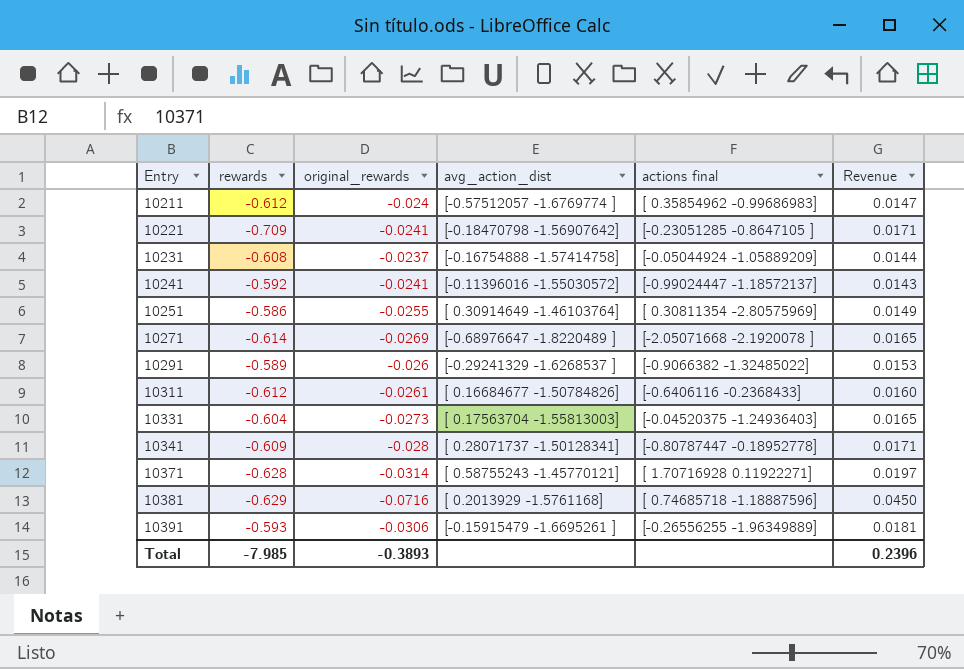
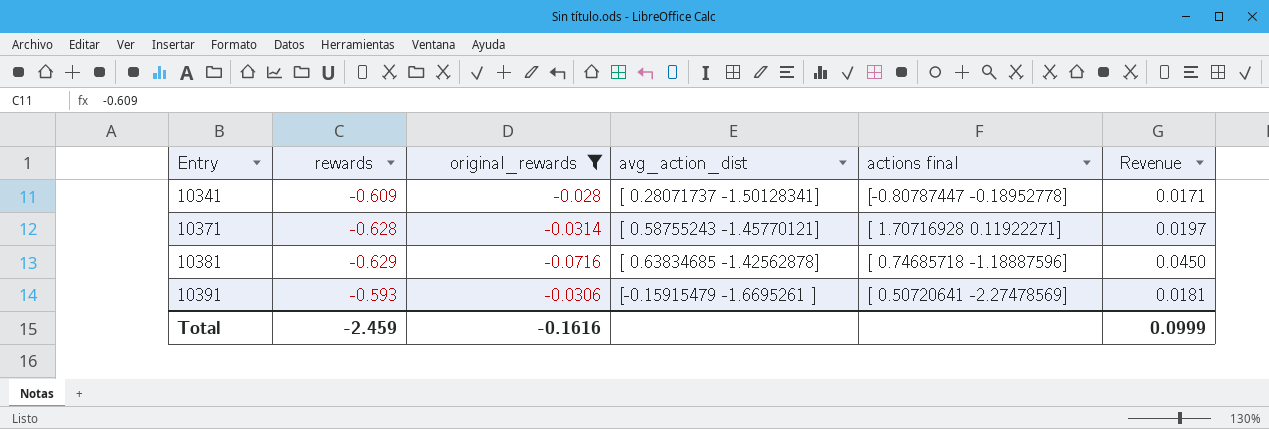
filter: none -> original_rewards <= -0.028
10381 | avg_action_dist: [ 0.2013929 -1.5761168] -> [ 0.63834685 -1.42562878]
10391 | actions final: [-0.26556255 -1.96349889] -> [ 0.50720641 -2.27478569]
Total | rewards: -7.985 -> -2.459
Total | original_rewards: -0.3893 -> -0.1616
Total | Revenue: 0.2396 -> 0.0999

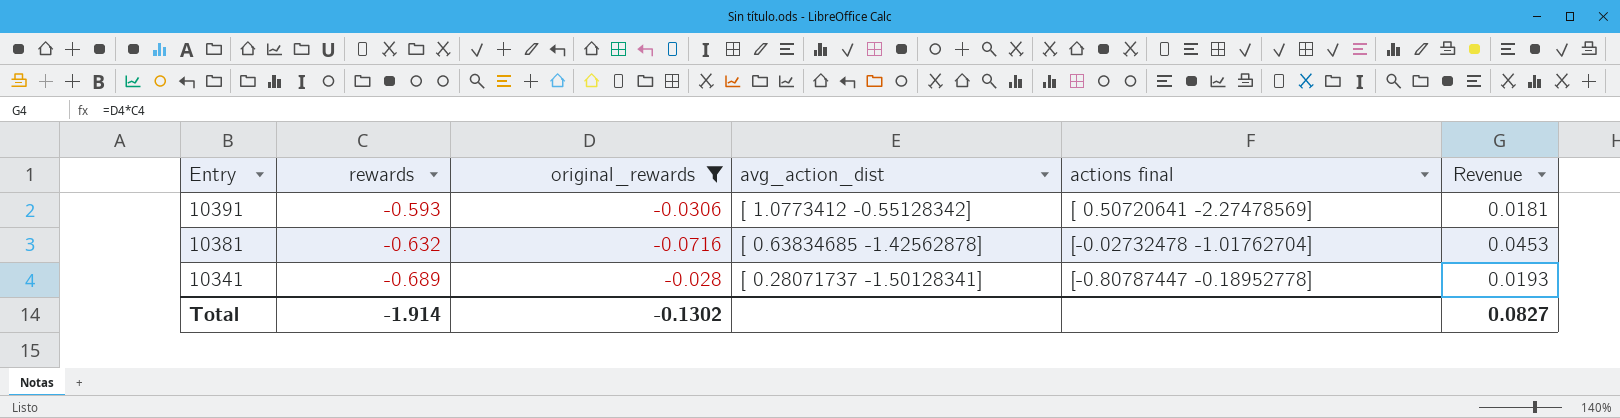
row order: Entry ascending -> Entry descending
row 10371: -0.628 | -0.0314 | [ 0.58755243 -1.45770121] | [ 1.70716928 0.11922271] | 0.0197 -> none
10391 | avg_action_dist: [-0.15915479 -1.6695261 ] -> [ 1.0773412 -0.55128342]
10381 | rewards: -0.629 -> -0.632
10381 | actions final: [ 0.74685718 -1.18887596] -> [-0.02732478 -1.01762704]
10381 | Revenue: 0.0450 -> 0.0453
10341 | rewards: -0.609 -> -0.689
10341 | Revenue: 0.0171 -> 0.0193
Total | rewards: -2.459 -> -1.914
Total | original_rewards: -0.1616 -> -0.1302
Total | Revenue: 0.0999 -> 0.0827

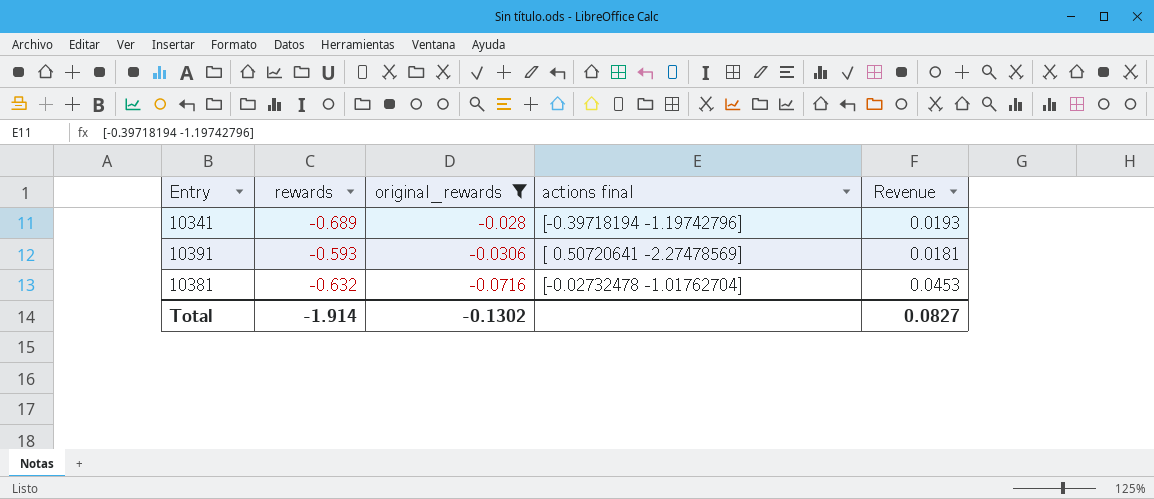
row order: Entry descending -> original_rewards descending
column avg_action_dist | position: 4 -> none
10341 | actions final: [-0.80787447 -0.18952778] -> [-0.39718194 -1.19742796]

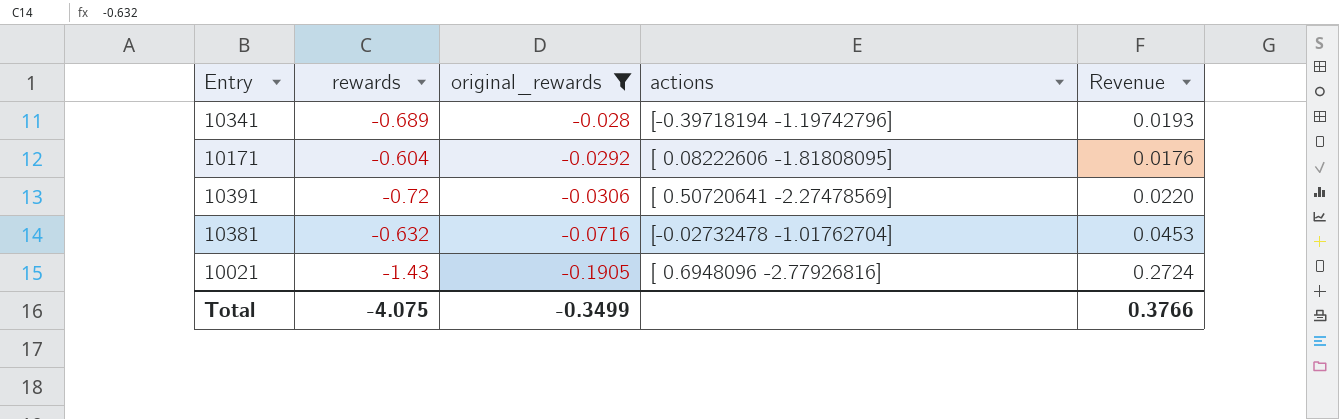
column name: actions final -> actions
row 10171: none -> -0.604 | -0.0292 | [ 0.08222606 -1.81808095] | 0.0176
10391 | rewards: -0.593 -> -0.72
10391 | Revenue: 0.0181 -> 0.0220
row 10021: none -> -1.43 | -0.1905 | [ 0.6948096 -2.77926816] | 0.2724
Total | rewards: -1.914 -> -4.075
Total | original_rewards: -0.1302 -> -0.3499
Total | Revenue: 0.0827 -> 0.3766

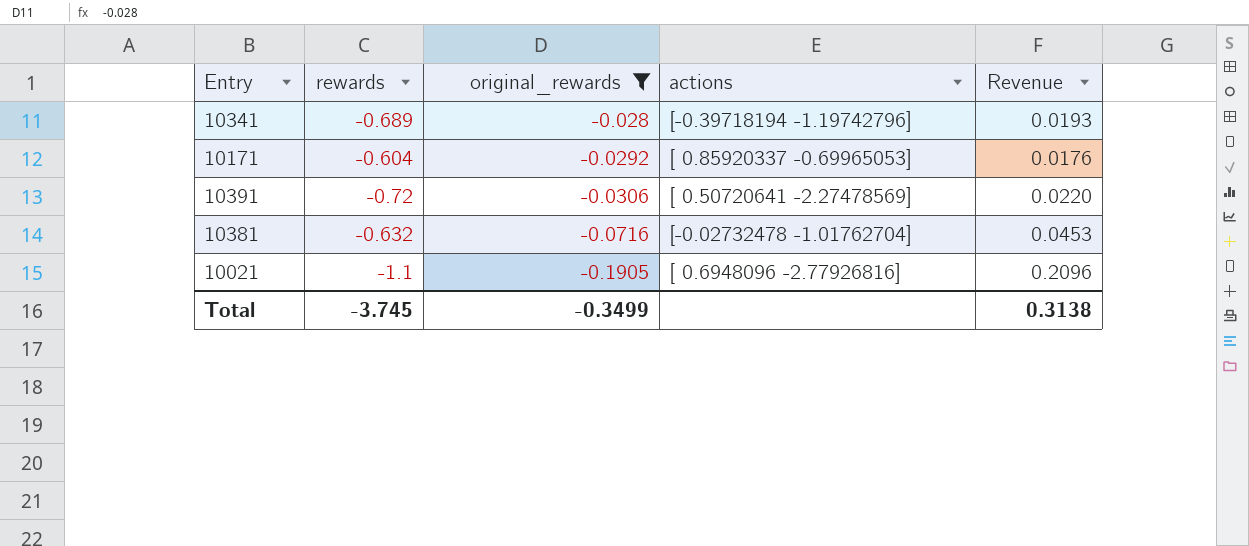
10171 | actions: [ 0.08222606 -1.81808095] -> [ 0.85920337 -0.69965053]
10021 | rewards: -1.43 -> -1.1
10021 | Revenue: 0.2724 -> 0.2096
Total | rewards: -4.075 -> -3.745
Total | Revenue: 0.3766 -> 0.3138

